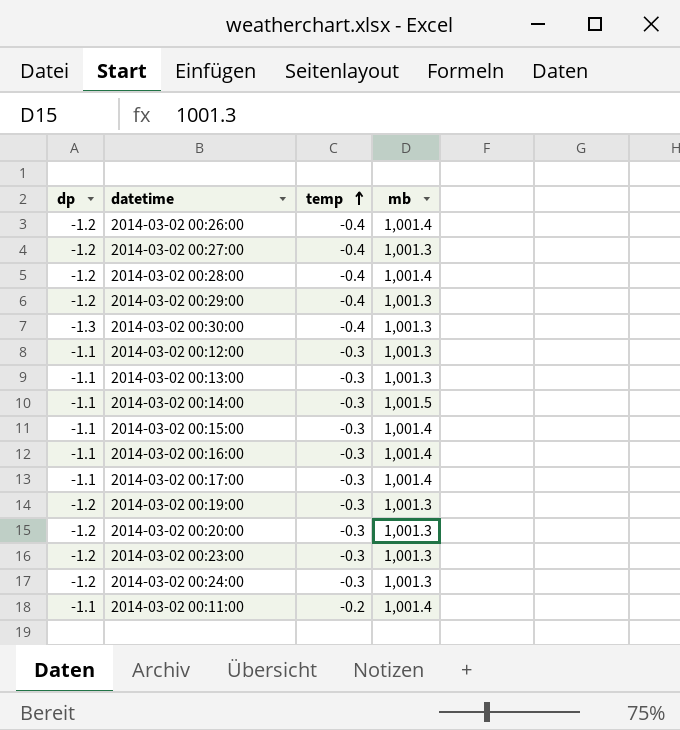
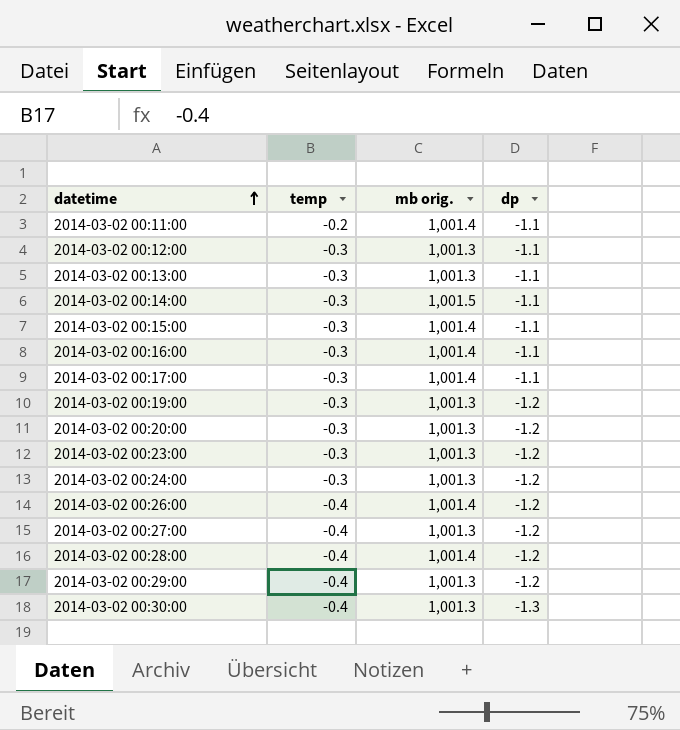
row order: temp ascending -> datetime ascending
column name: mb -> mb orig.
column dp | position: 1 -> 4

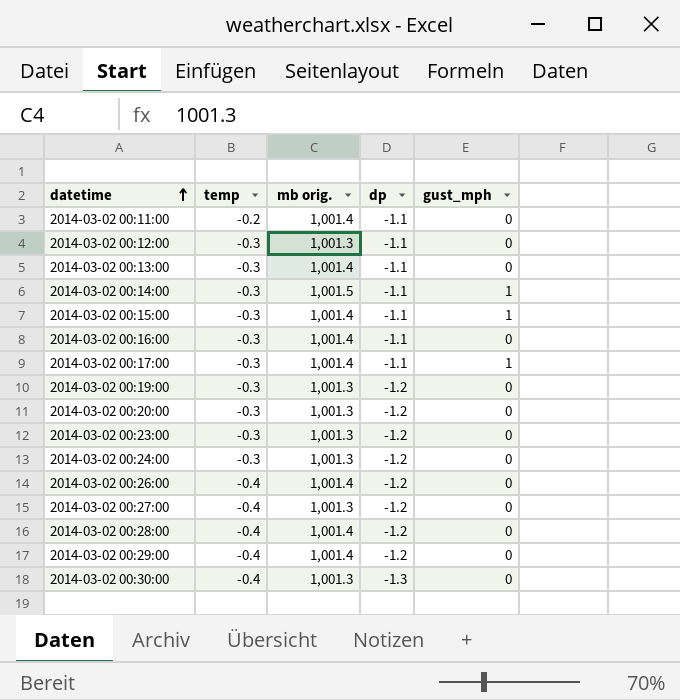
column gust_mph | position: none -> 5
2014-03-02 00:13:00 | mb orig.: 1,001.3 -> 1,001.4
2014-03-02 00:29:00 | mb orig.: 1,001.3 -> 1,001.4

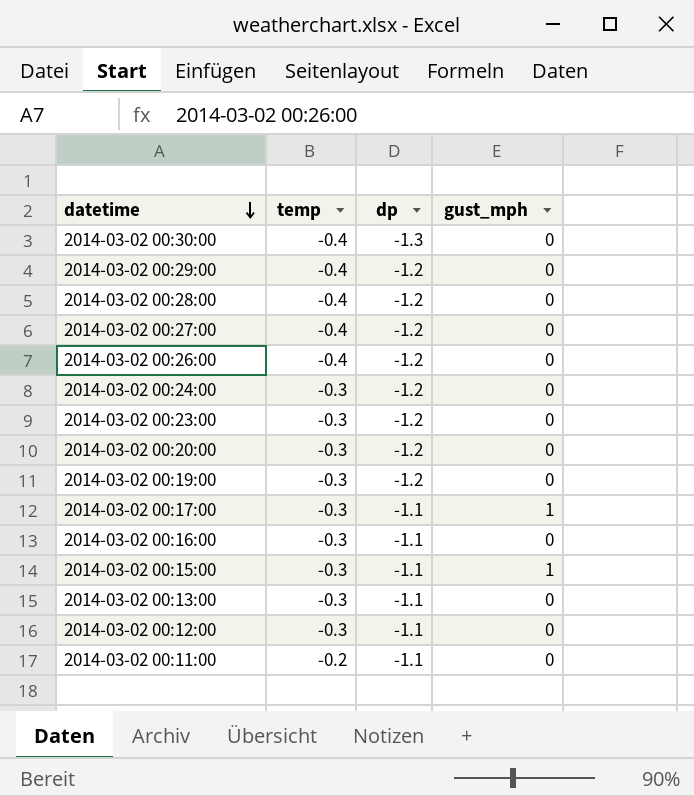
row order: datetime ascending -> datetime descending
column mb orig. | position: 3 -> none
row 2014-03-02 00:14:00: -0.3 | 1,001.5 | -1.1 | 1 -> none

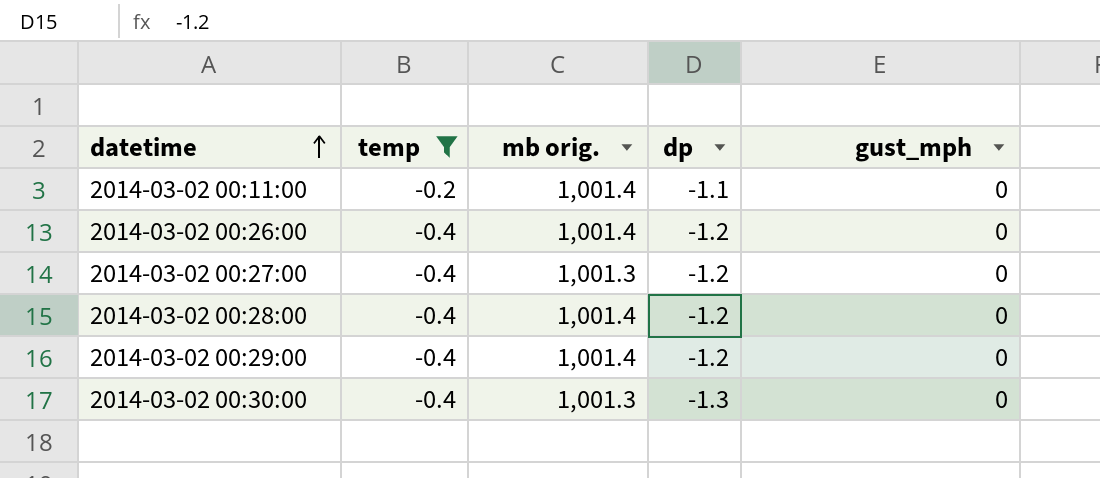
filter: none -> temp != -0.3
row order: datetime descending -> datetime ascending
column mb orig. | position: none -> 3

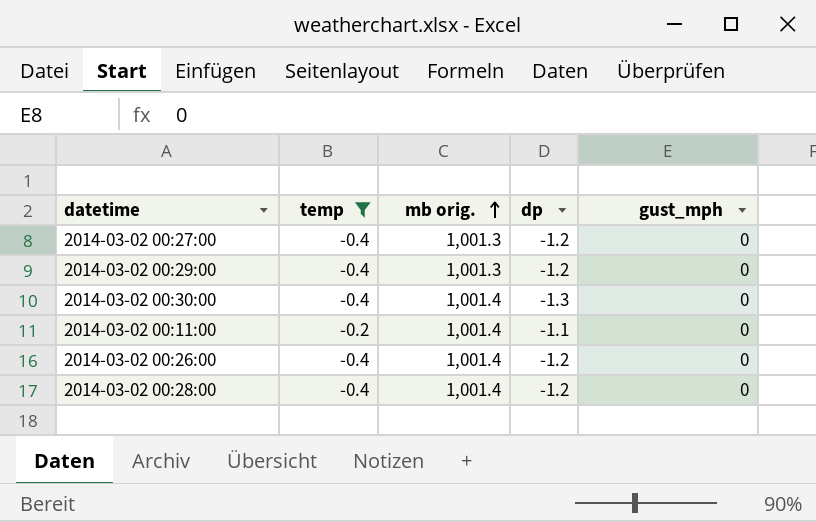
row order: datetime ascending -> mb orig. ascending
2014-03-02 00:29:00 | mb orig.: 1,001.4 -> 1,001.3
2014-03-02 00:30:00 | mb orig.: 1,001.3 -> 1,001.4

